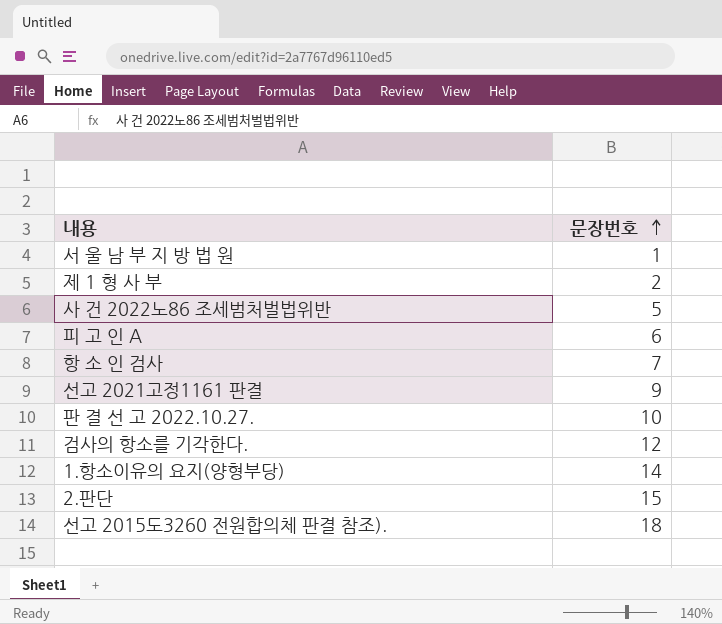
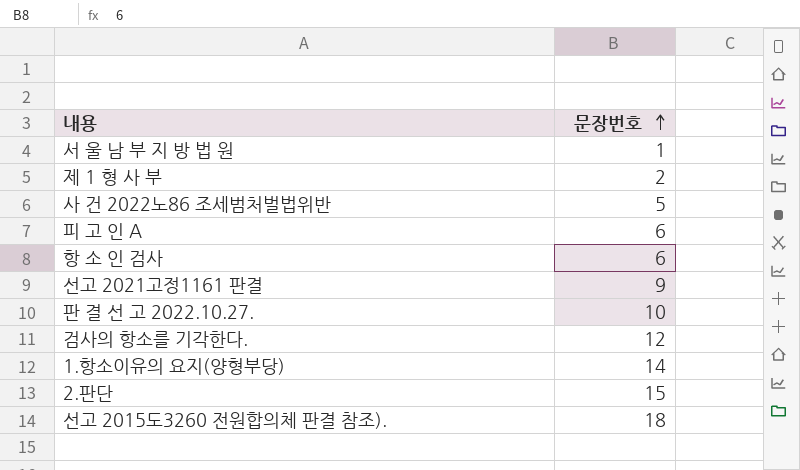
항 소 인 검사 | 문장번호: 7 -> 6

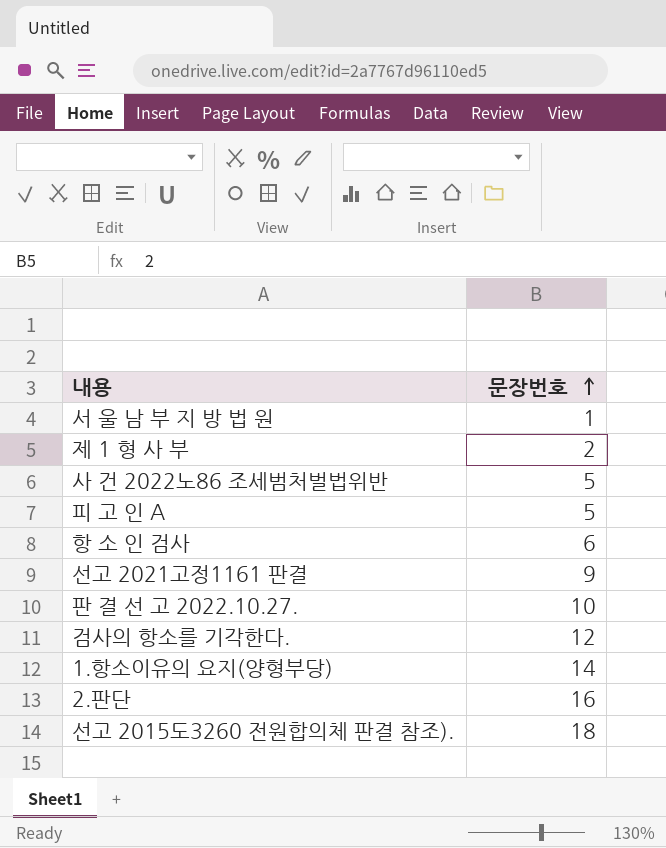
피 고 인 A | 문장번호: 6 -> 5
2.판단 | 문장번호: 15 -> 16

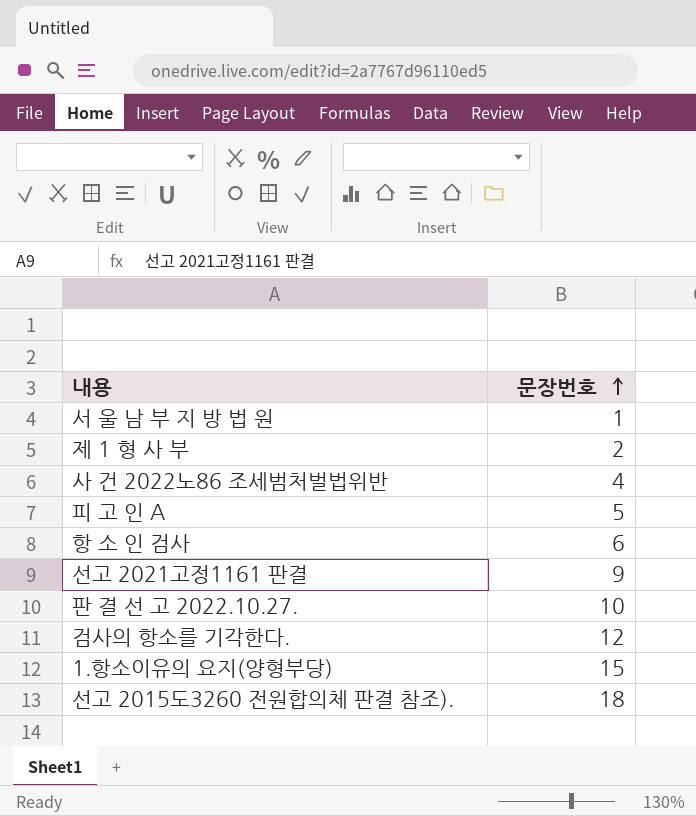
row 2.판단: 16 -> none
사 건 2022노86 조세범처벌법위반 | 문장번호: 5 -> 4
1.항소이유의 요지(양형부당) | 문장번호: 14 -> 15

